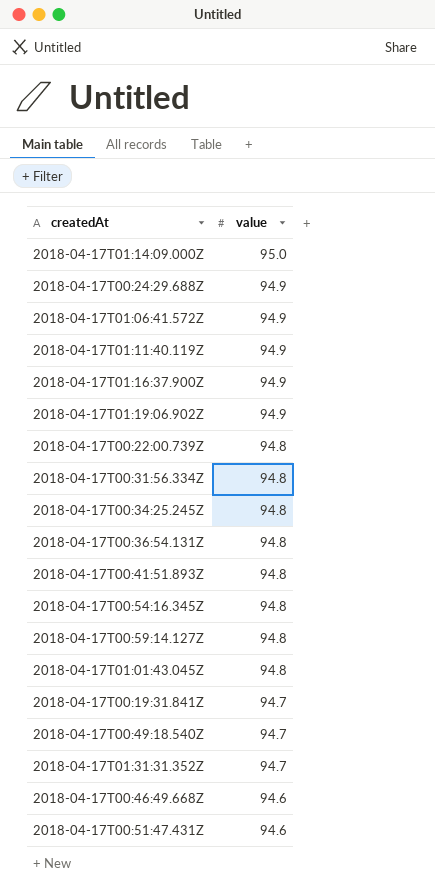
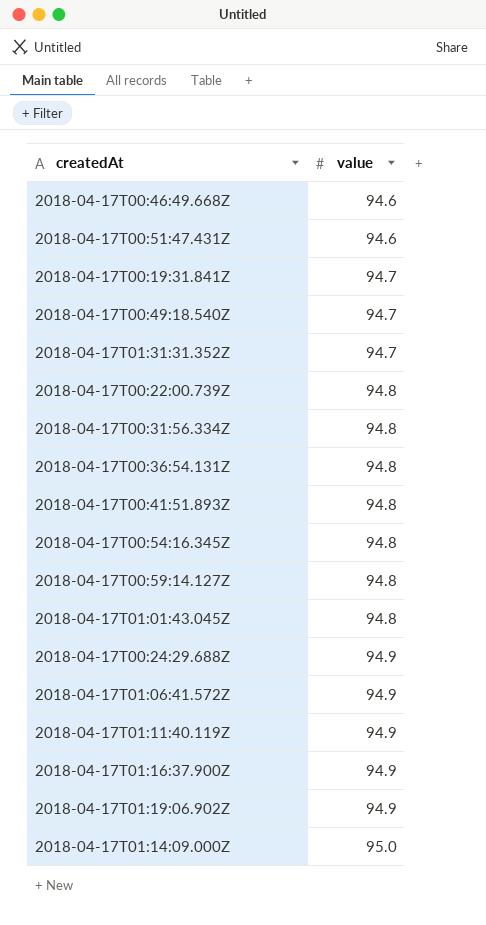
row order: value descending -> value ascending
row 2018-04-17T00:34:25.245Z: 94.8 -> none

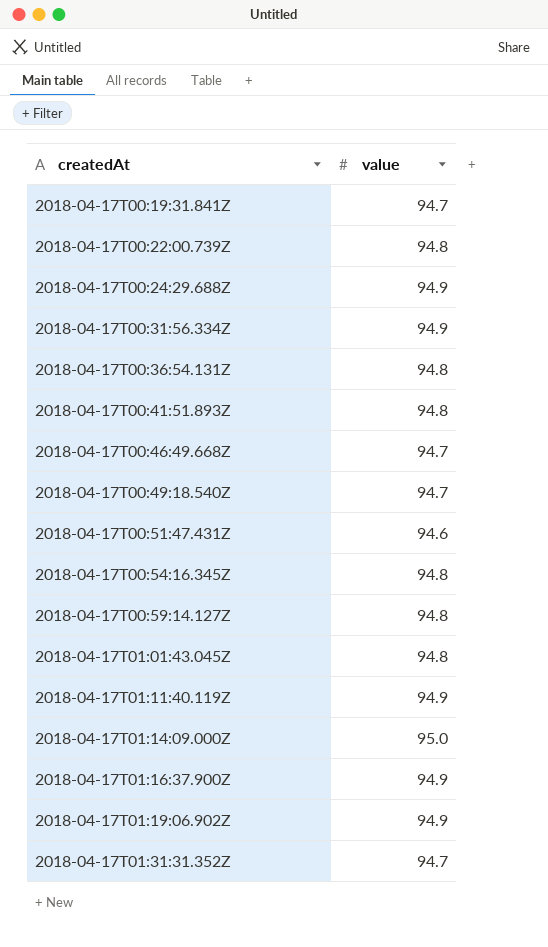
row order: value ascending -> createdAt ascending
row 2018-04-17T01:06:41.572Z: 94.9 -> none
2018-04-17T00:31:56.334Z | value: 94.8 -> 94.9
2018-04-17T00:46:49.668Z | value: 94.6 -> 94.7

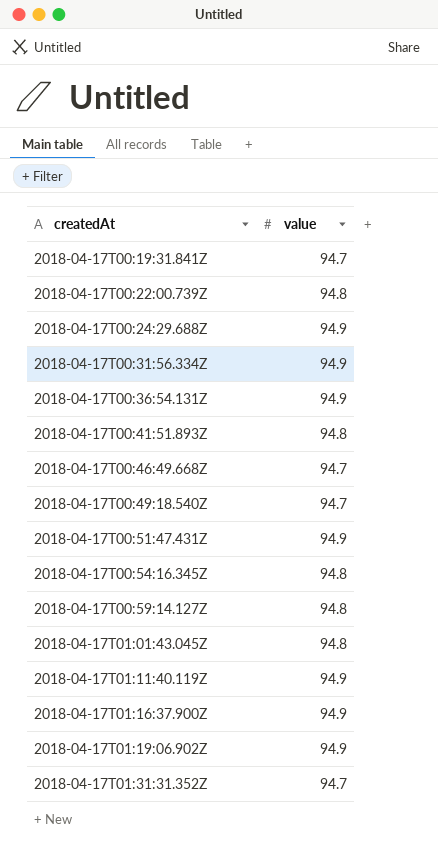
row 2018-04-17T01:14:09.000Z: 95.0 -> none
2018-04-17T00:36:54.131Z | value: 94.8 -> 94.9
2018-04-17T00:51:47.431Z | value: 94.6 -> 94.9

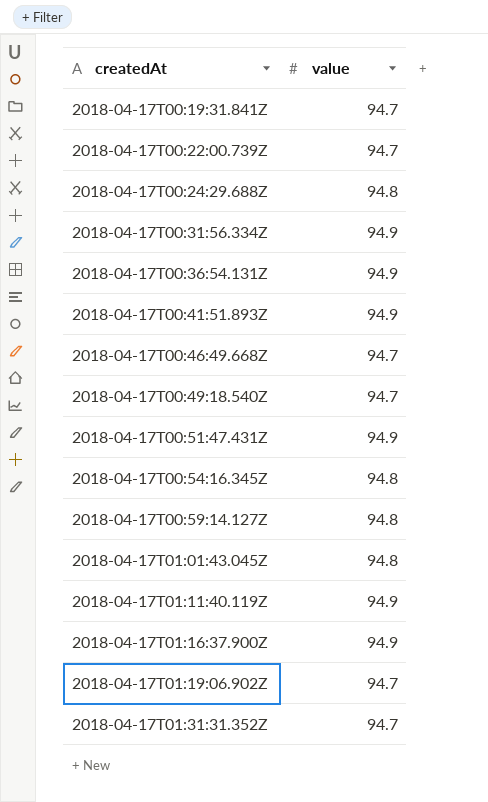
2018-04-17T00:22:00.739Z | value: 94.8 -> 94.7
2018-04-17T00:24:29.688Z | value: 94.9 -> 94.8
2018-04-17T00:41:51.893Z | value: 94.8 -> 94.9
2018-04-17T01:19:06.902Z | value: 94.9 -> 94.7

